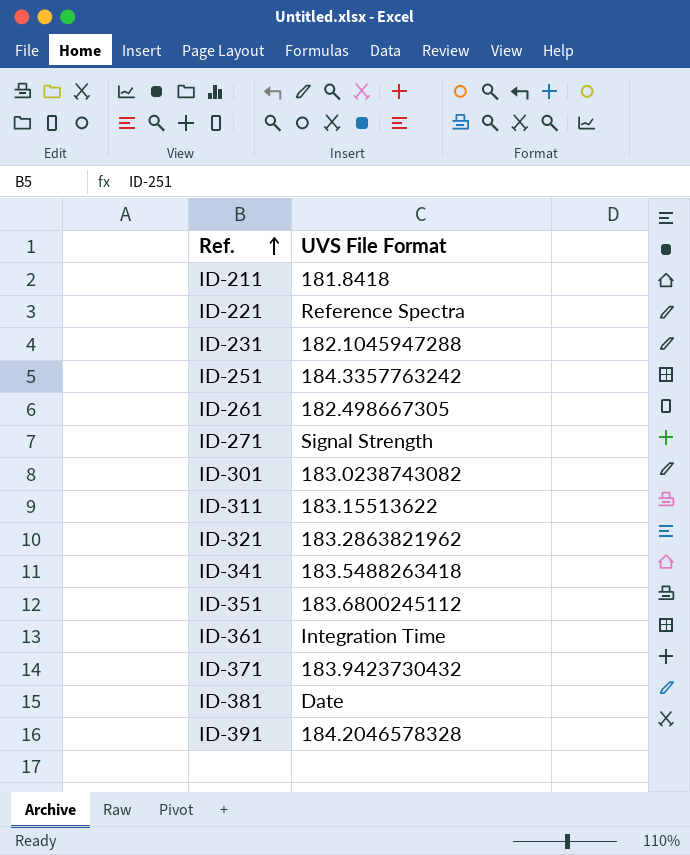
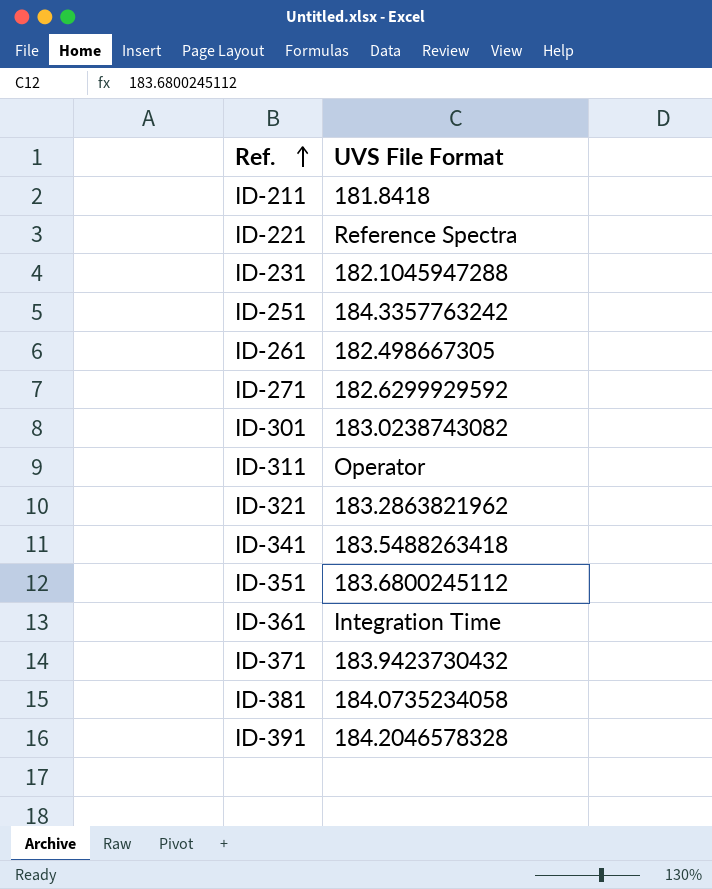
ID-271 | UVS File Format: Signal Strength -> 182.6299929592
ID-311 | UVS File Format: 183.15513622 -> Operator
ID-381 | UVS File Format: Date -> 184.0735234058

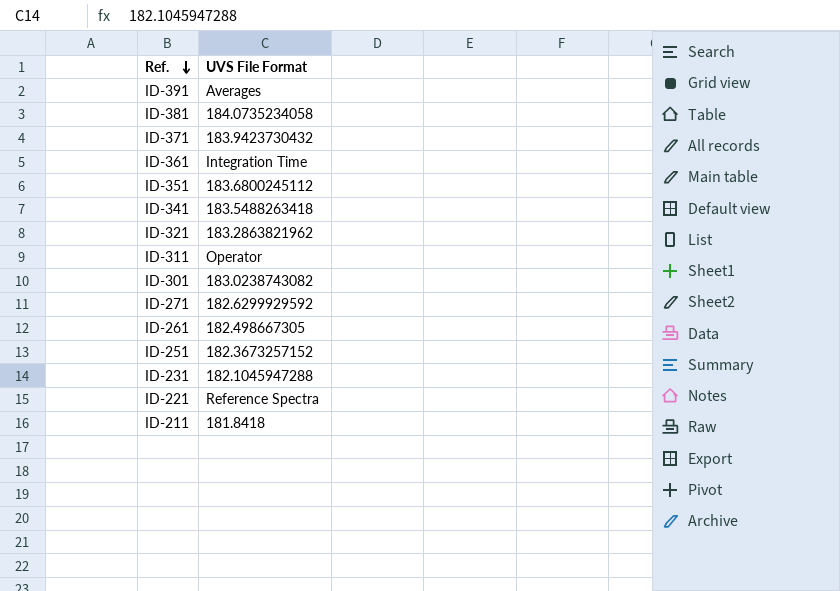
row order: Ref. ascending -> Ref. descending
ID-391 | UVS File Format: 184.2046578328 -> Averages
ID-251 | UVS File Format: 184.3357763242 -> 182.3673257152

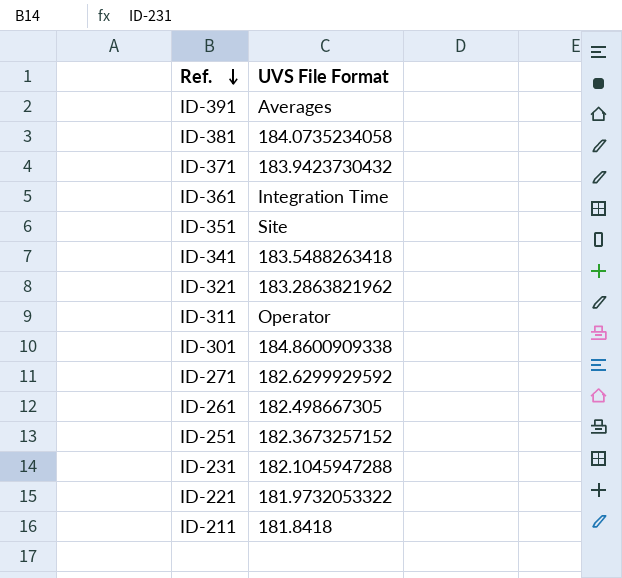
ID-351 | UVS File Format: 183.6800245112 -> Site
ID-301 | UVS File Format: 183.0238743082 -> 184.8600909338
ID-221 | UVS File Format: Reference Spectra -> 181.9732053322

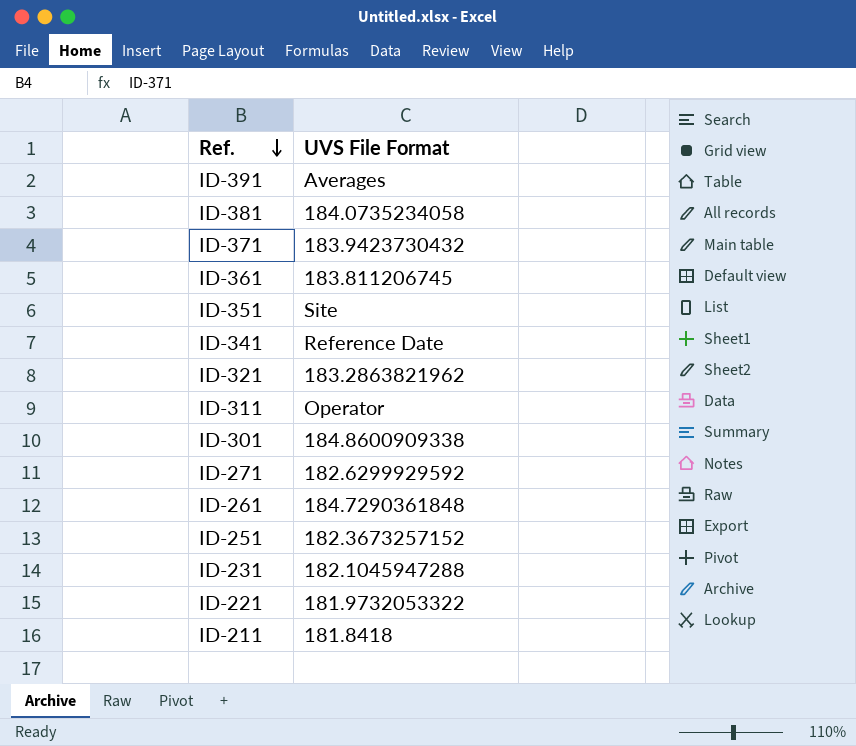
ID-361 | UVS File Format: Integration Time -> 183.811206745
ID-341 | UVS File Format: 183.5488263418 -> Reference Date
ID-261 | UVS File Format: 182.498667305 -> 184.7290361848

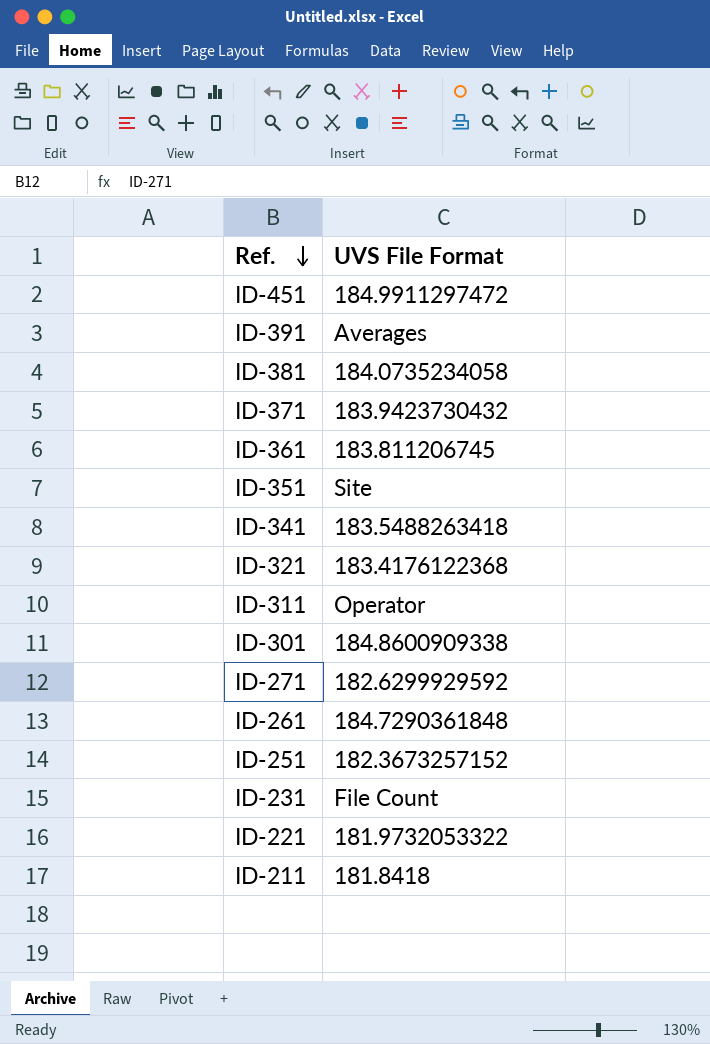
row ID-451: none -> 184.9911297472
ID-341 | UVS File Format: Reference Date -> 183.5488263418
ID-321 | UVS File Format: 183.2863821962 -> 183.4176122368
ID-231 | UVS File Format: 182.1045947288 -> File Count

